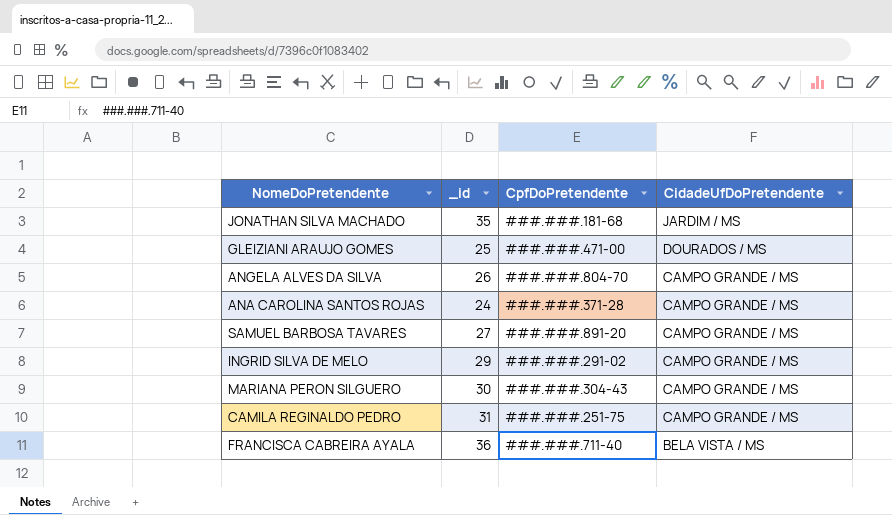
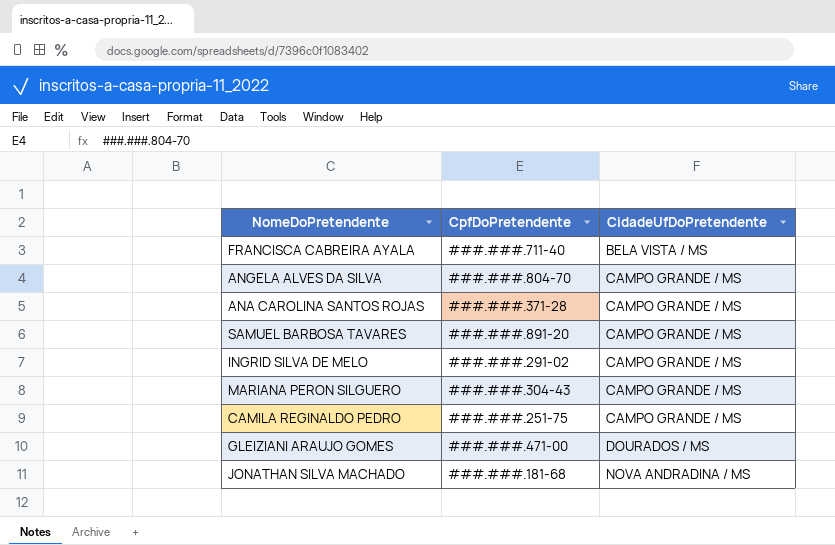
row order: CidadeUfDoPretendente descending -> CidadeUfDoPretendente ascending
column _id | position: 2 -> none
JONATHAN SILVA MACHADO | CidadeUfDoPretendente: JARDIM / MS -> NOVA ANDRADINA / MS

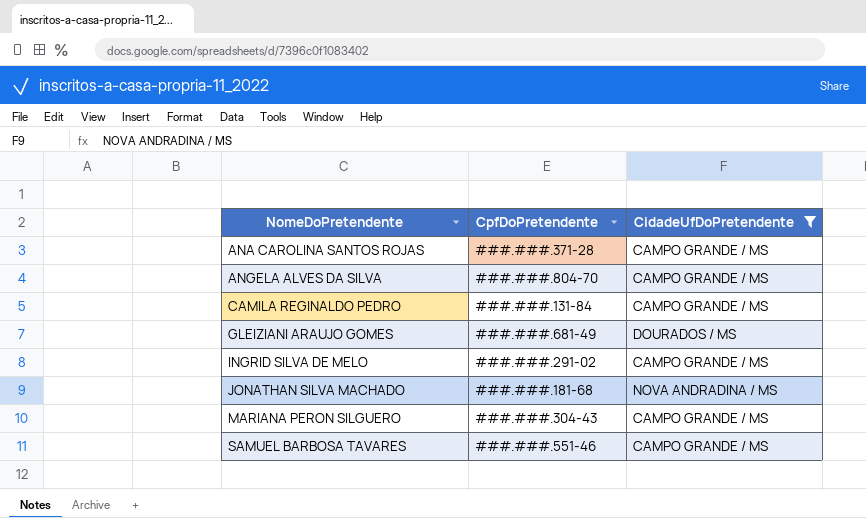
filter: none -> CidadeUfDoPretendente != BELA VISTA / MS
row order: CidadeUfDoPretendente ascending -> NomeDoPretendente ascending
CAMILA REGINALDO PEDRO | CpfDoPretendente: ###.###.251-75 -> ###.###.131-84
GLEIZIANI ARAUJO GOMES | CpfDoPretendente: ###.###.471-00 -> ###.###.681-49
SAMUEL BARBOSA TAVARES | CpfDoPretendente: ###.###.891-20 -> ###.###.551-46

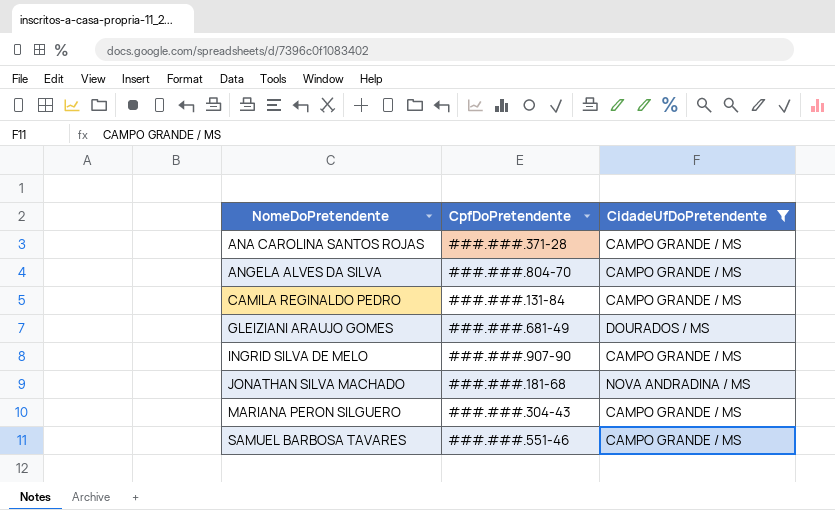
INGRID SILVA DE MELO | CpfDoPretendente: ###.###.291-02 -> ###.###.907-90

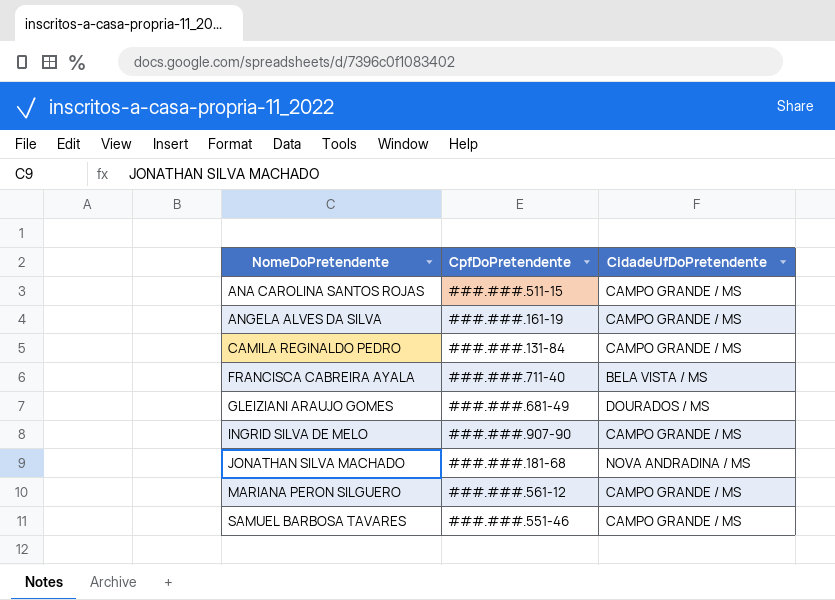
filter: CidadeUfDoPretendente != BELA VISTA / MS -> none
ANA CAROLINA SANTOS ROJAS | CpfDoPretendente: ###.###.371-28 -> ###.###.511-15
ANGELA ALVES DA SILVA | CpfDoPretendente: ###.###.804-70 -> ###.###.161-19
MARIANA PERON SILGUERO | CpfDoPretendente: ###.###.304-43 -> ###.###.561-12

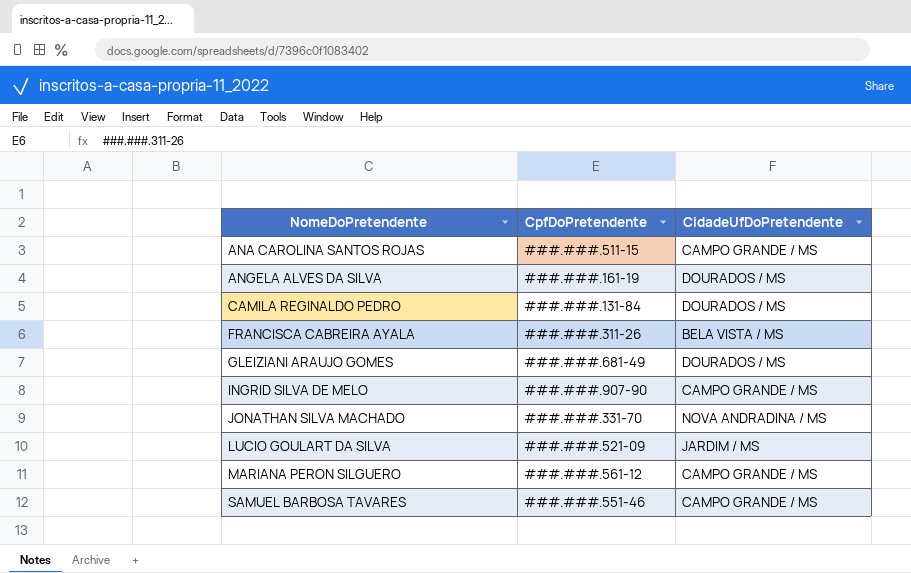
ANGELA ALVES DA SILVA | CidadeUfDoPretendente: CAMPO GRANDE / MS -> DOURADOS / MS
CAMILA REGINALDO PEDRO | CidadeUfDoPretendente: CAMPO GRANDE / MS -> DOURADOS / MS
FRANCISCA CABREIRA AYALA | CpfDoPretendente: ###.###.711-40 -> ###.###.311-26
JONATHAN SILVA MACHADO | CpfDoPretendente: ###.###.181-68 -> ###.###.331-70
row LUCIO GOULART DA SILVA: none -> ###.###.521-09 | JARDIM / MS

